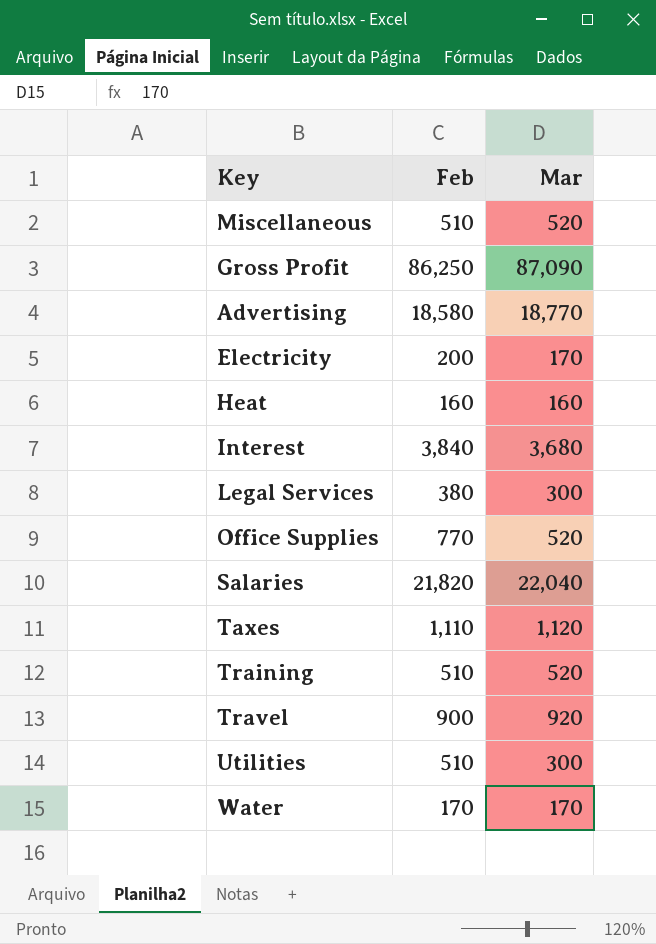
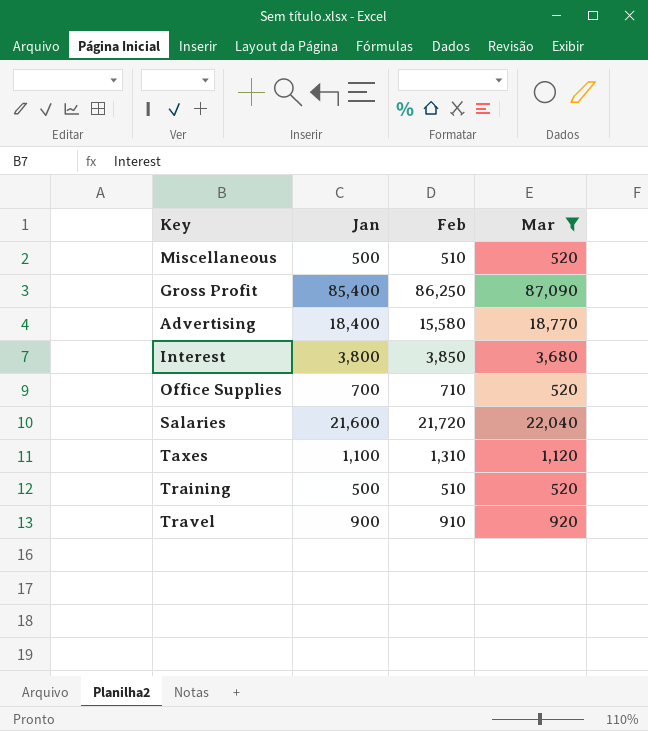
filter: none -> Mar >= 520
column Jan | position: none -> 2
Advertising | Feb: 18,580 -> 15,580
Interest | Feb: 3,840 -> 3,850
Office Supplies | Feb: 770 -> 710
Salaries | Feb: 21,820 -> 21,720
Taxes | Feb: 1,110 -> 1,310
Travel | Feb: 900 -> 910

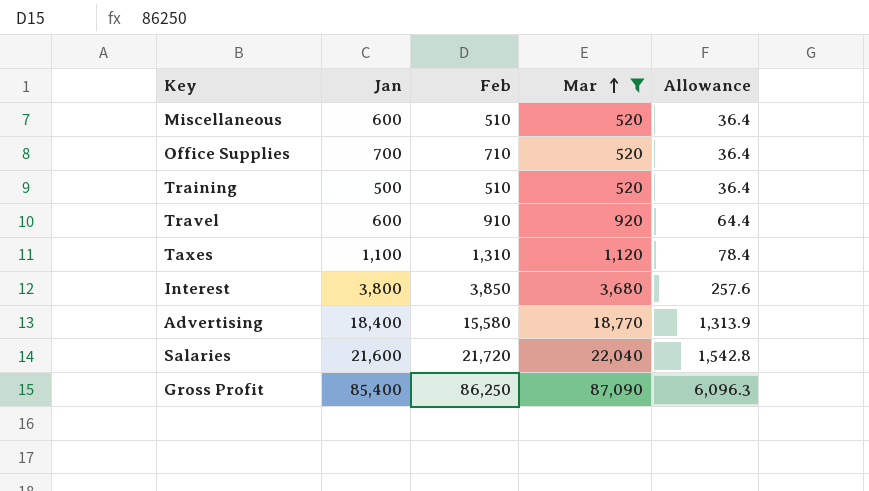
row order: none -> Mar ascending
column Allowance | formula: none -> [Mar] * 0.07
Miscellaneous | Jan: 500 -> 600
Travel | Jan: 900 -> 600

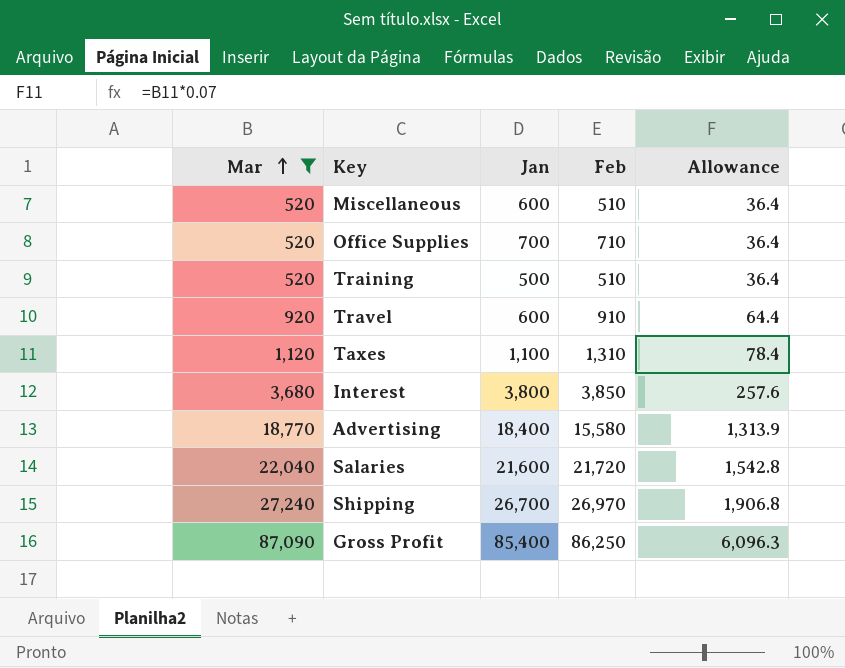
column Mar | position: 4 -> 1
row Shipping: none -> 27,240 | 26,700 | 26,970 | 1,906.8

